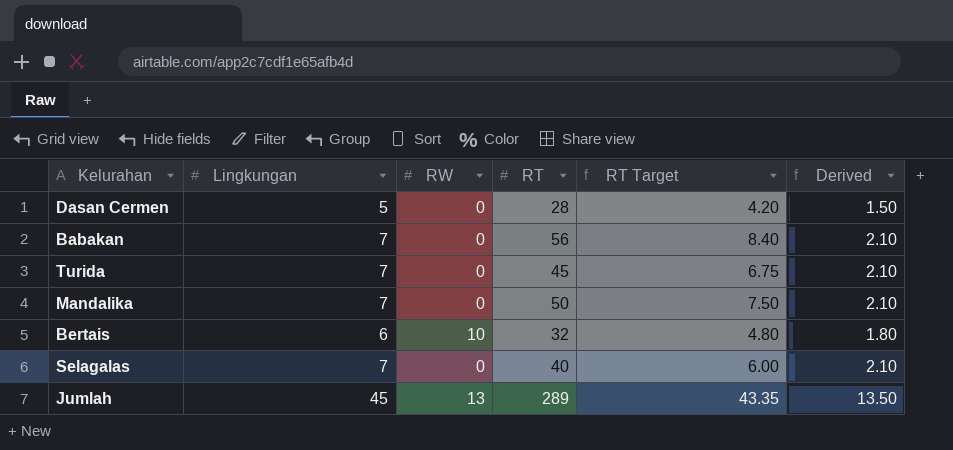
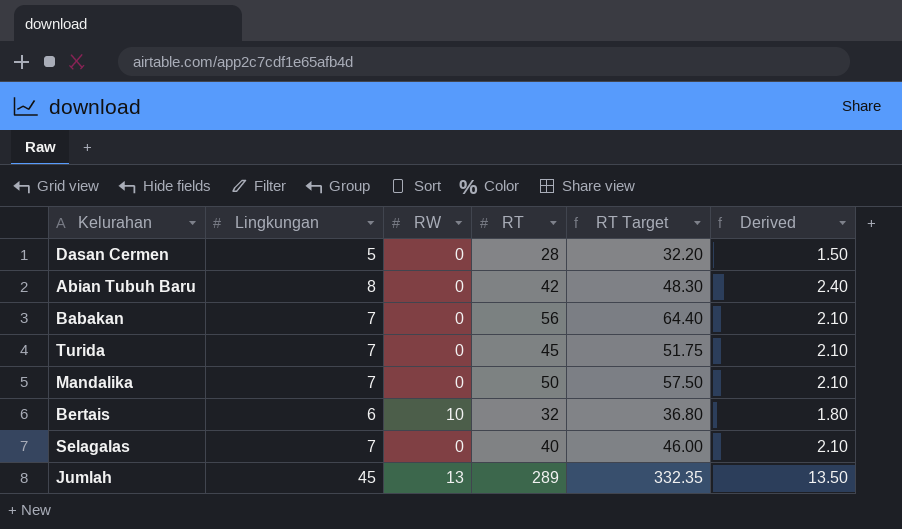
column RT Target | formula: [RT] * 0.15 -> [RT] * 1.15
row Abian Tubuh Baru: none -> 8 | 0 | 42 | 48.30 | 2.40

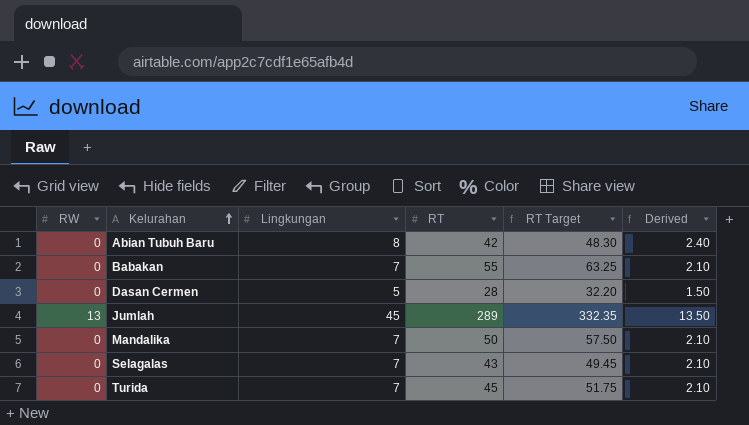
row order: none -> Kelurahan ascending
column RW | position: 3 -> 1
row Bertais: 6 | 10 | 32 | 36.80 | 1.80 -> none
Babakan | RT: 56 -> 55
Babakan | RT Target: 64.40 -> 63.25
Selagalas | RT: 40 -> 43
Selagalas | RT Target: 46.00 -> 49.45

